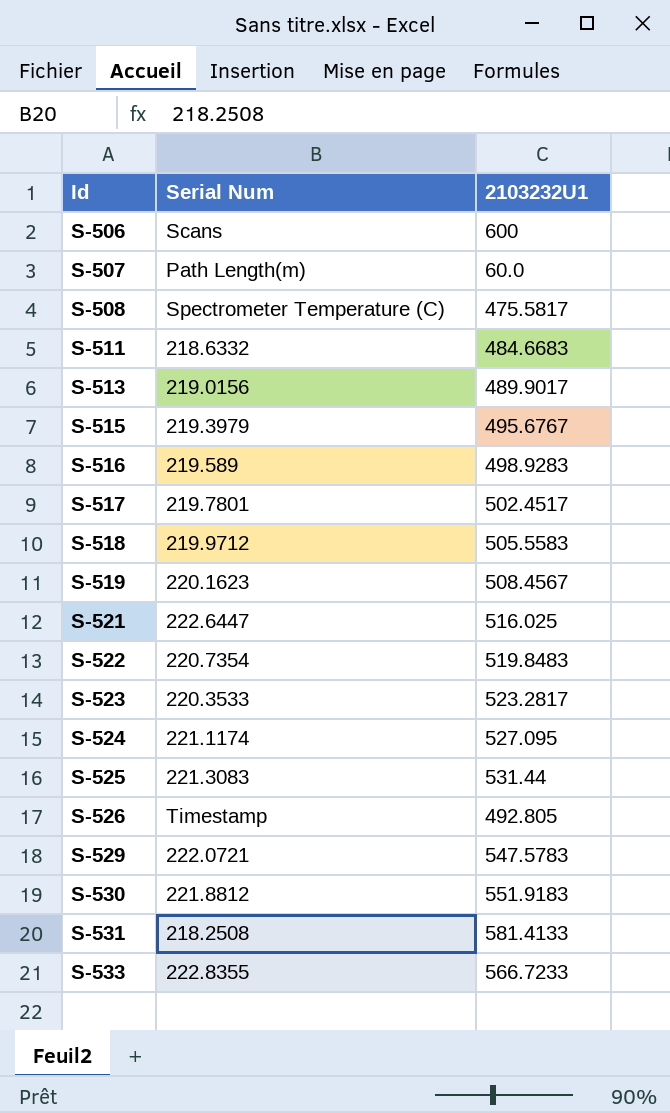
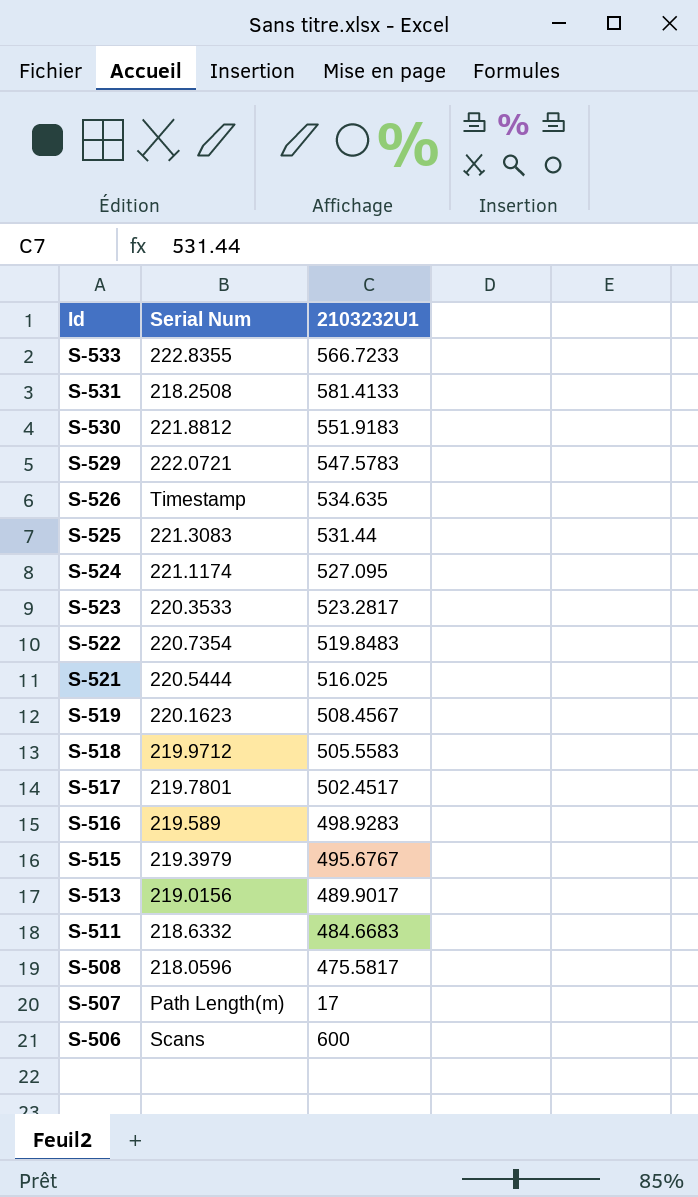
row order: Id ascending -> Id descending
S-526 | 2103232U1: 492.805 -> 534.635
S-521 | Serial Num: 222.6447 -> 220.5444
S-508 | Serial Num: Spectrometer Temperature (C) -> 218.0596
S-507 | 2103232U1: 60.0 -> 17

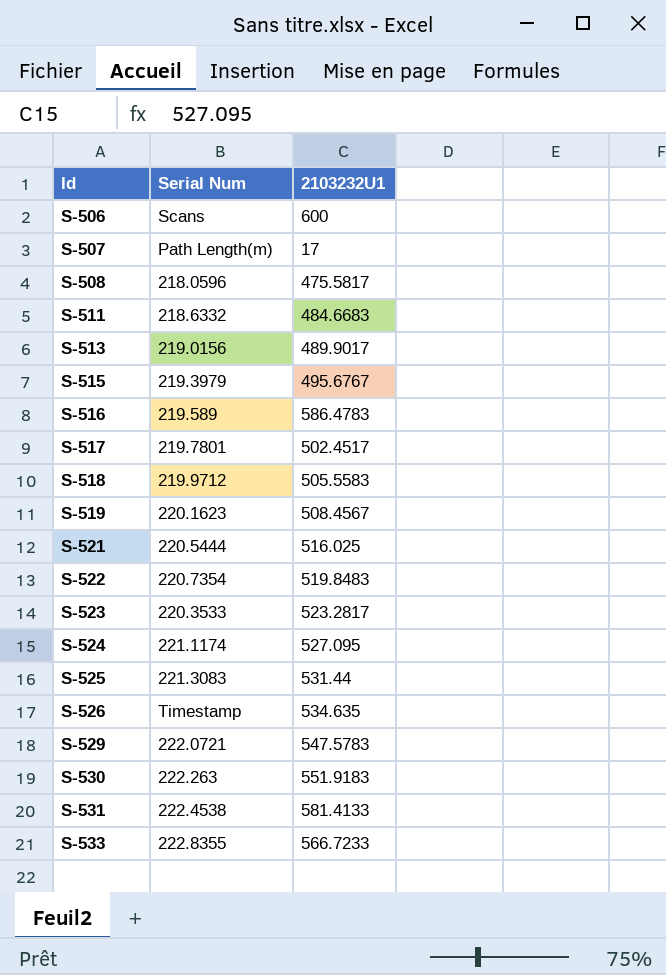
row order: Id descending -> Id ascending
S-516 | 2103232U1: 498.9283 -> 586.4783
S-530 | Serial Num: 221.8812 -> 222.263
S-531 | Serial Num: 218.2508 -> 222.4538

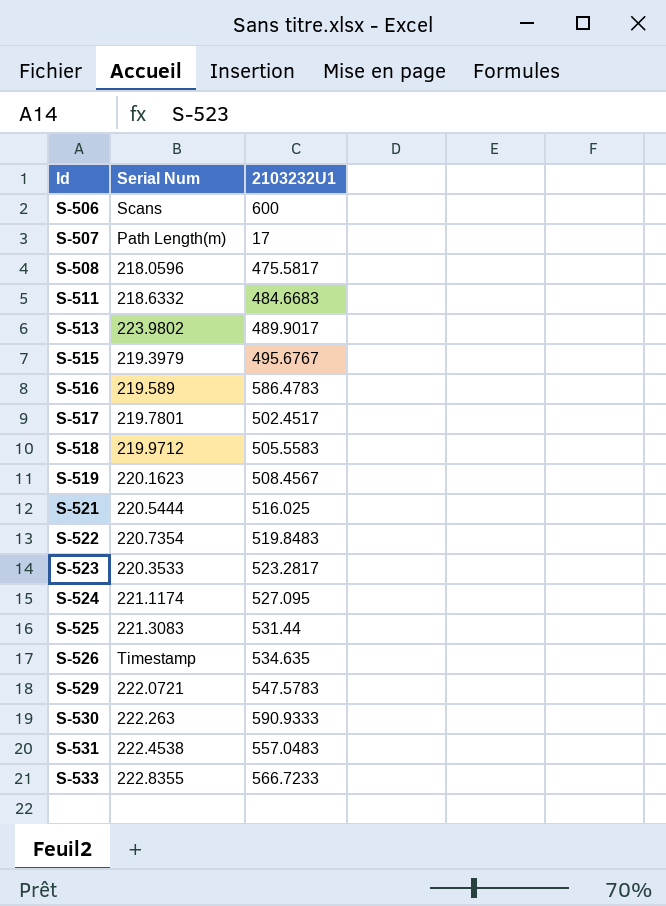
S-513 | Serial Num: 219.0156 -> 223.9802
S-530 | 2103232U1: 551.9183 -> 590.9333
S-531 | 2103232U1: 581.4133 -> 557.0483

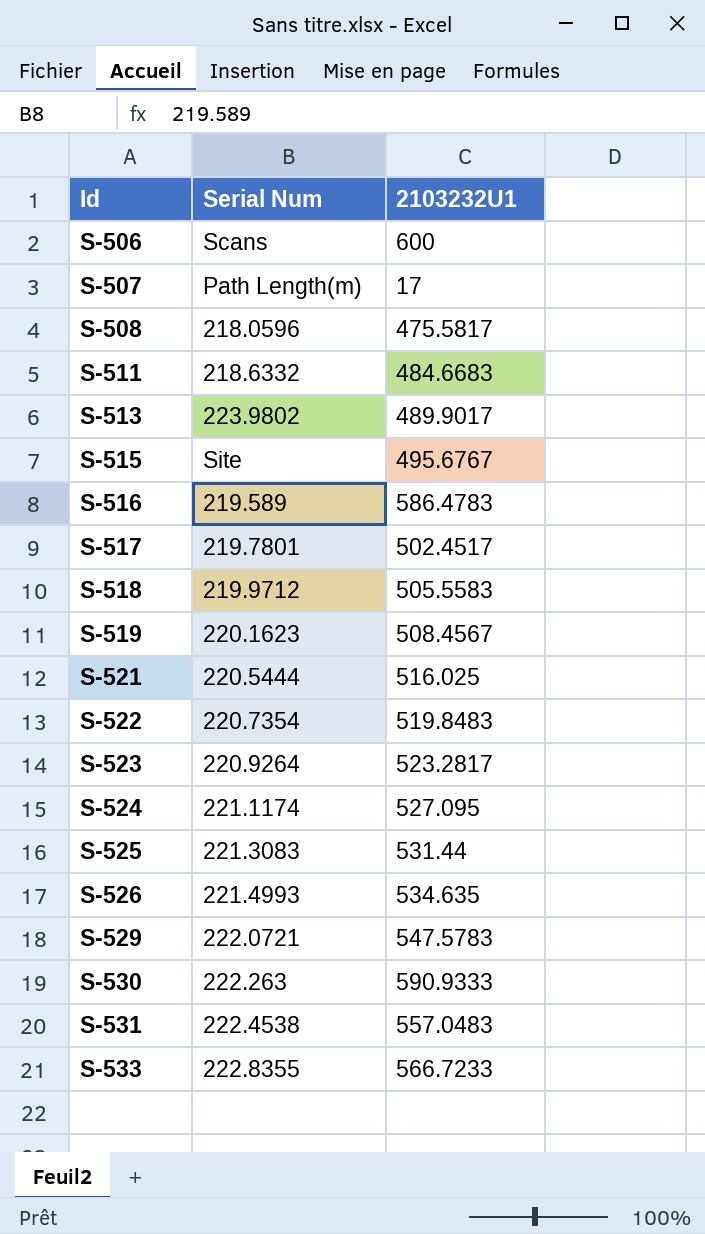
S-515 | Serial Num: 219.3979 -> Site
S-523 | Serial Num: 220.3533 -> 220.9264
S-526 | Serial Num: Timestamp -> 221.4993

